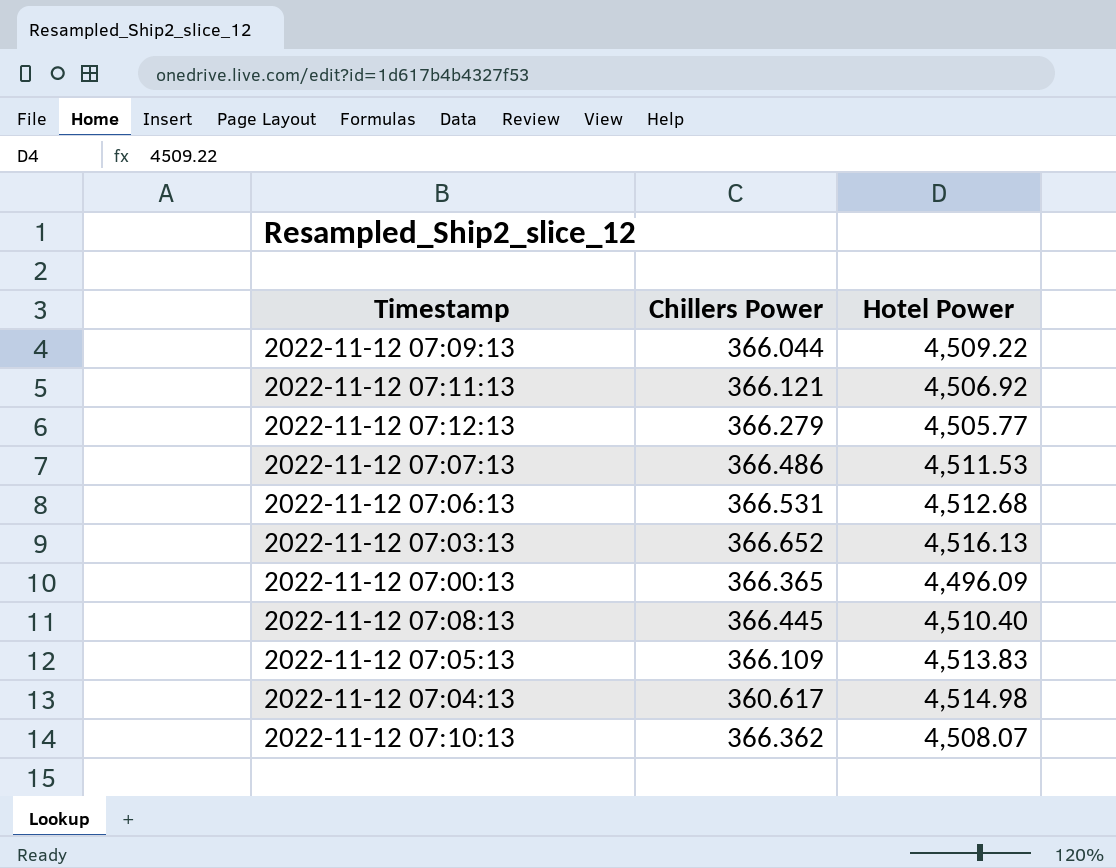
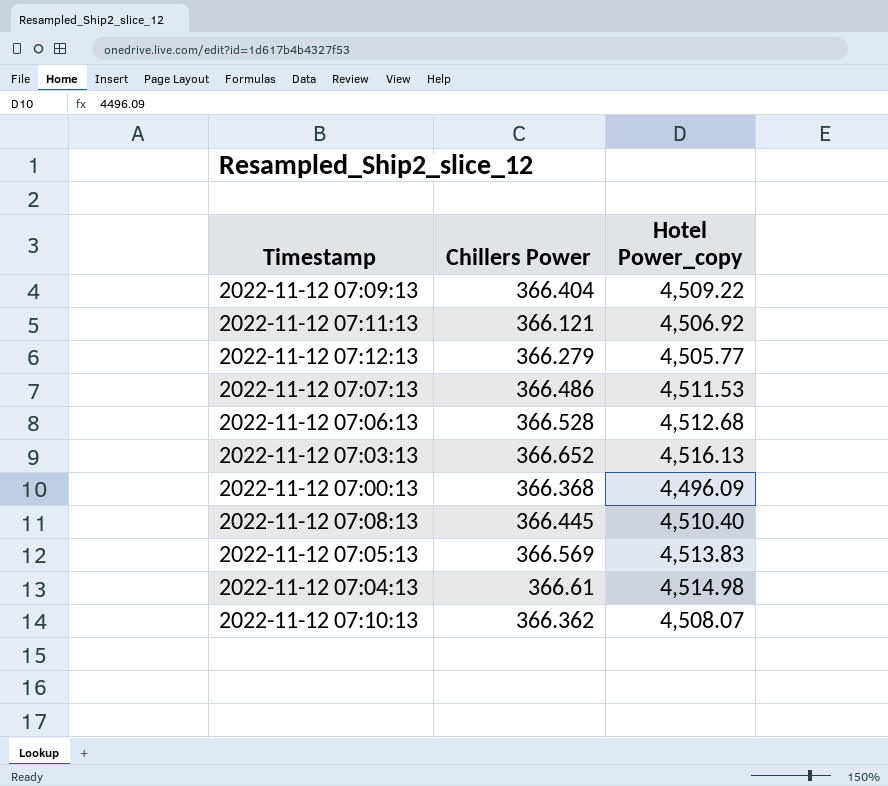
column name: Hotel Power -> Hotel Power_copy
2022-11-12 07:09:13 | Chillers Power: 366.044 -> 366.404
2022-11-12 07:06:13 | Chillers Power: 366.531 -> 366.528
2022-11-12 07:00:13 | Chillers Power: 366.365 -> 366.368
2022-11-12 07:05:13 | Chillers Power: 366.109 -> 366.569
2022-11-12 07:04:13 | Chillers Power: 360.617 -> 366.61

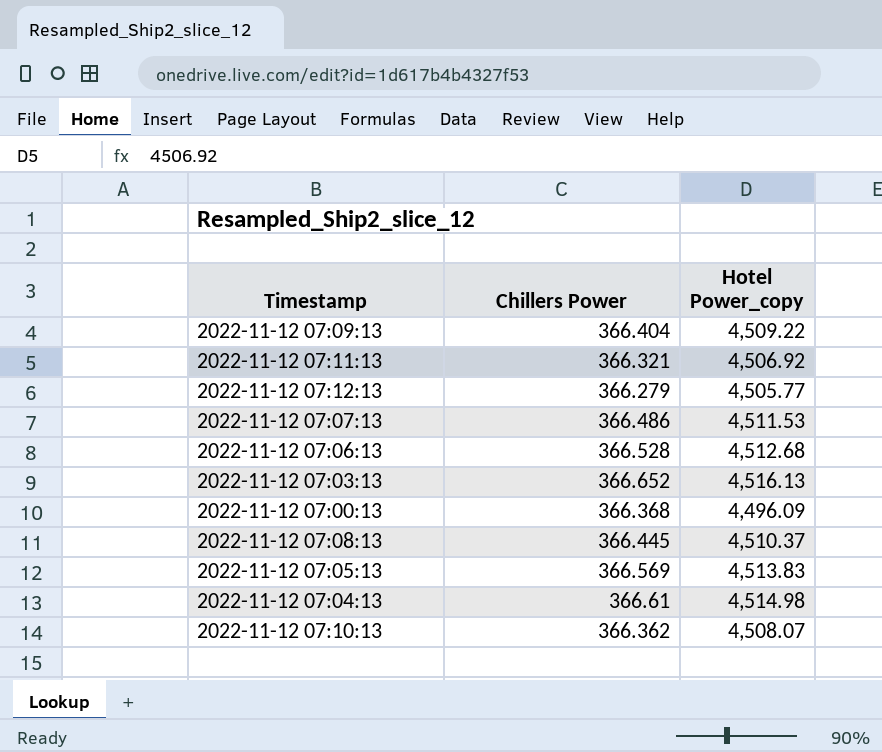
2022-11-12 07:11:13 | Chillers Power: 366.121 -> 366.321
2022-11-12 07:08:13 | Hotel Power_copy: 4,510.40 -> 4,510.37

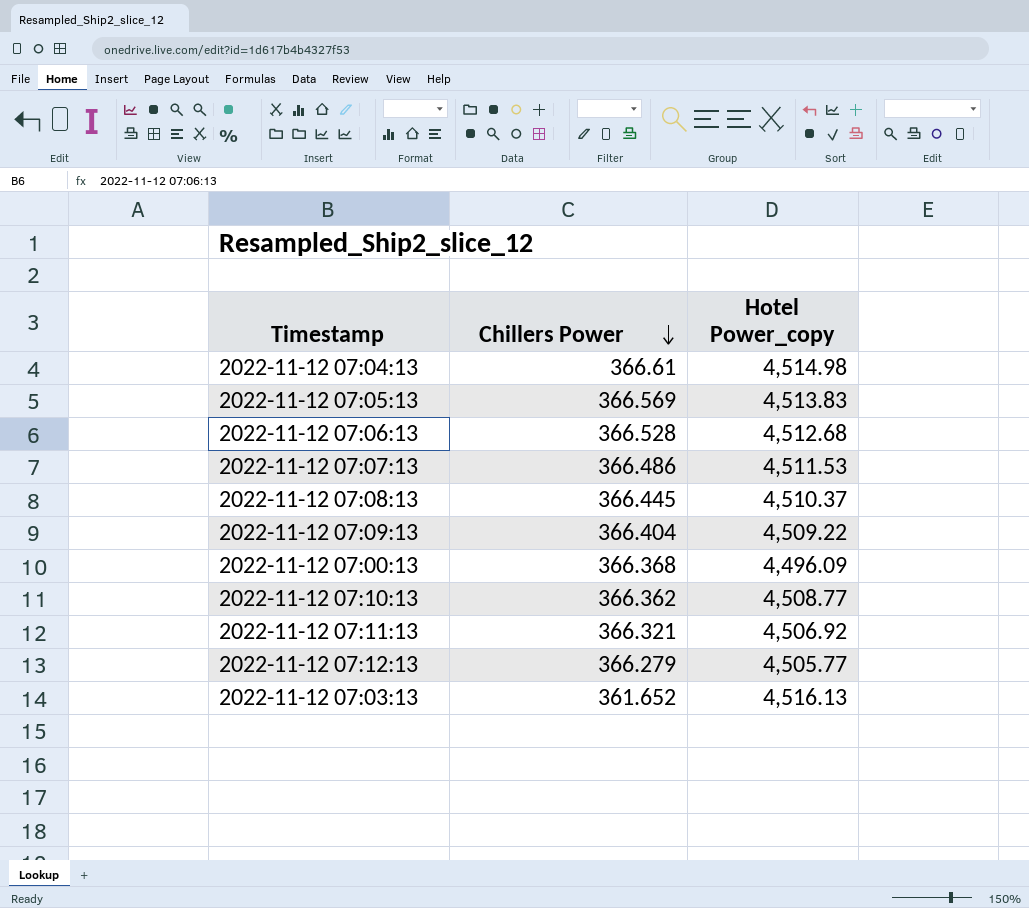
row order: none -> Chillers Power descending
2022-11-12 07:10:13 | Hotel Power_copy: 4,508.07 -> 4,508.77
2022-11-12 07:03:13 | Chillers Power: 366.652 -> 361.652

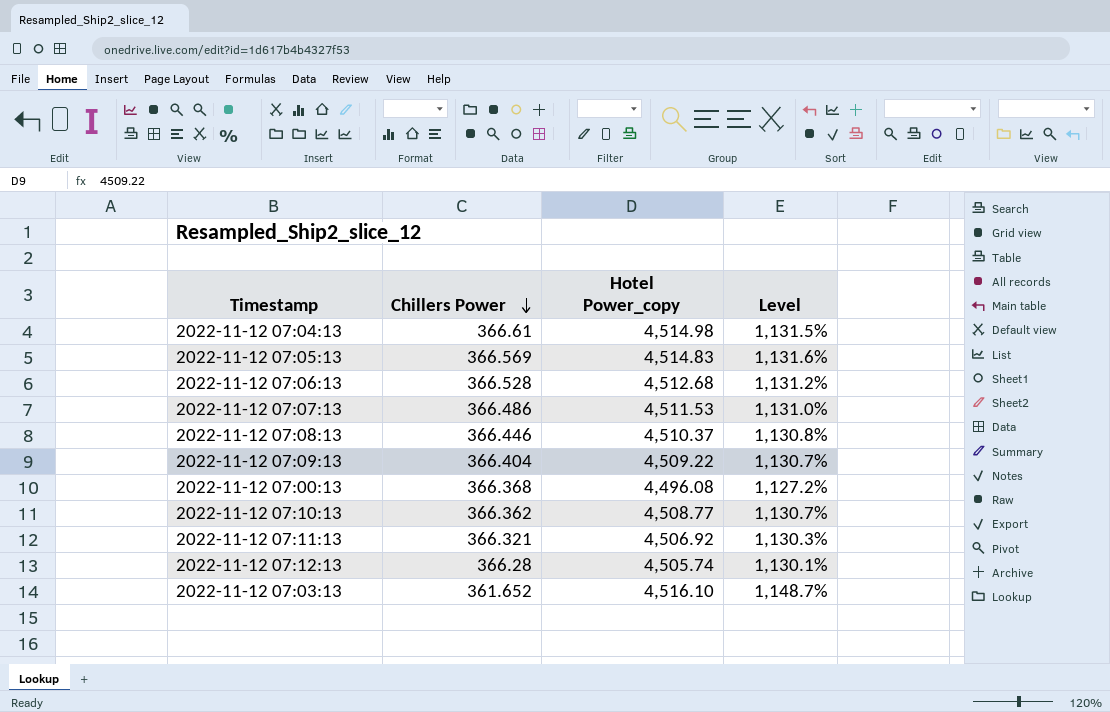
column Level | formula: none -> ([Hotel Power_copy] - [Chillers Power]) / [Chillers Power]
2022-11-12 07:05:13 | Hotel Power_copy: 4,513.83 -> 4,514.83
2022-11-12 07:08:13 | Chillers Power: 366.445 -> 366.446
2022-11-12 07:00:13 | Hotel Power_copy: 4,496.09 -> 4,496.08
2022-11-12 07:12:13 | Chillers Power: 366.279 -> 366.28
2022-11-12 07:12:13 | Hotel Power_copy: 4,505.77 -> 4,505.74
2022-11-12 07:03:13 | Hotel Power_copy: 4,516.13 -> 4,516.10

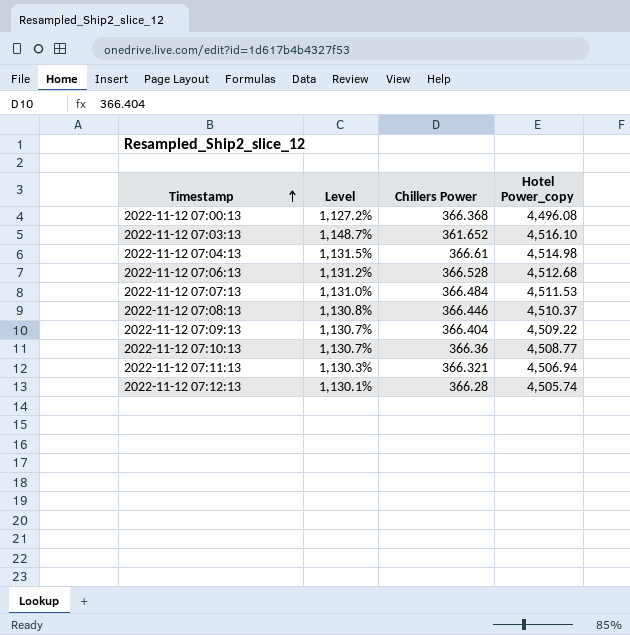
row order: Chillers Power descending -> Timestamp ascending
column Level | position: 4 -> 2
row 2022-11-12 07:05:13: 366.569 | 4,514.83 | 1,131.6% -> none
2022-11-12 07:07:13 | Chillers Power: 366.486 -> 366.484
2022-11-12 07:10:13 | Chillers Power: 366.362 -> 366.36
2022-11-12 07:11:13 | Hotel Power_copy: 4,506.92 -> 4,506.94

